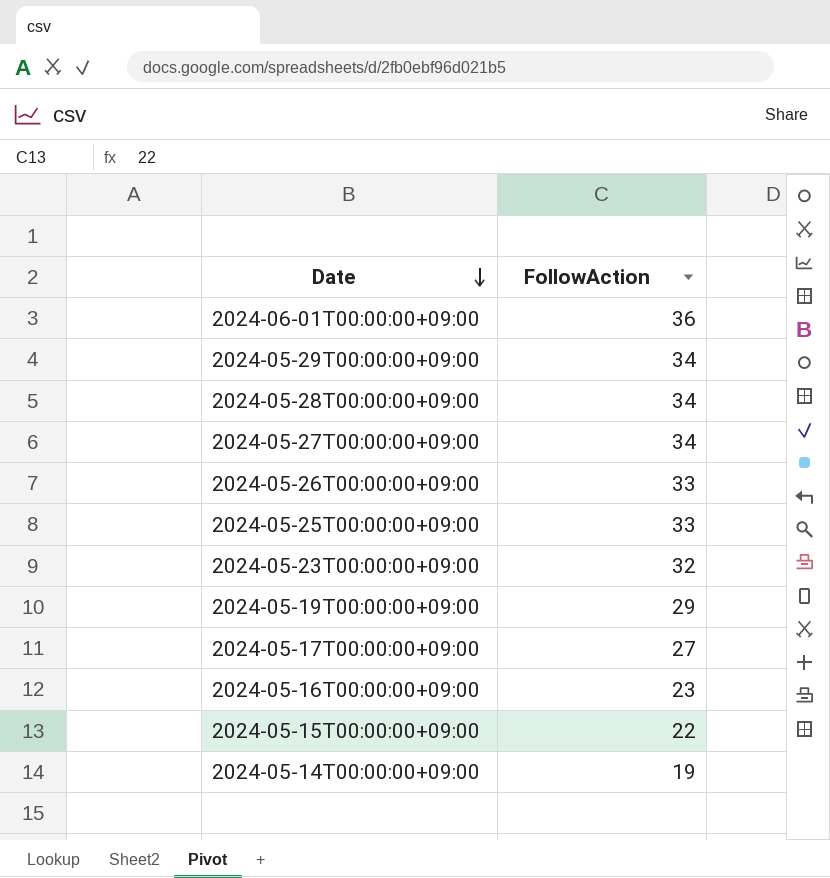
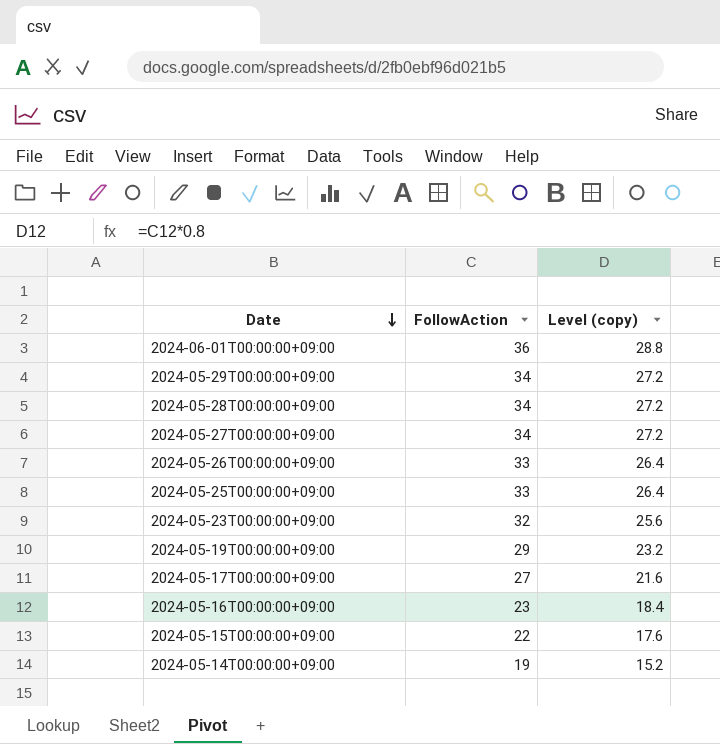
column Level (copy) | formula: none -> [FollowAction] * 0.8

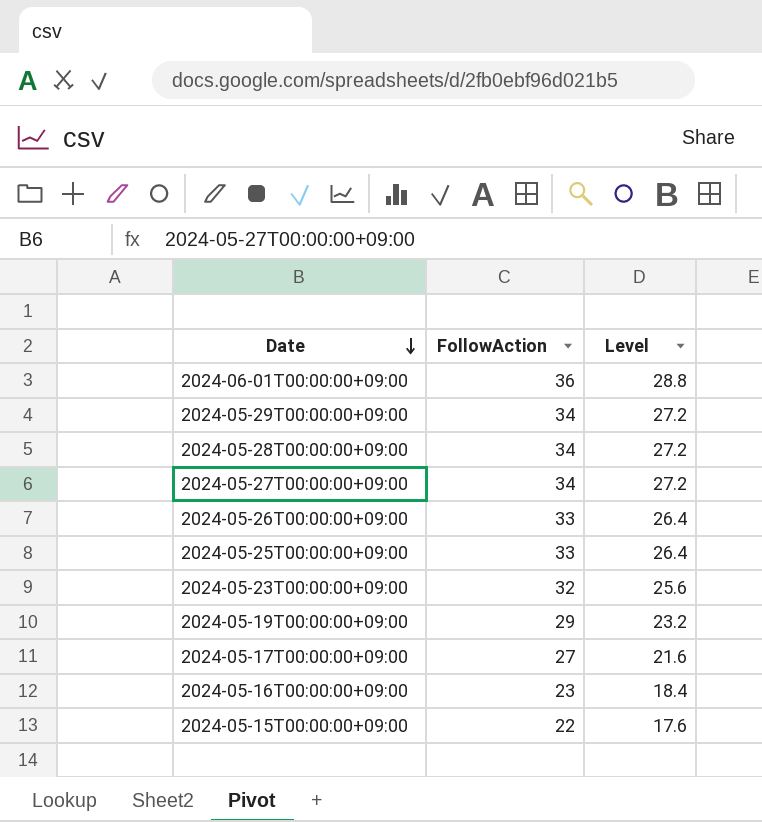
column name: Level (copy) -> Level
row 2024-05-14T00:00:00+09:00: 19 | 15.2 -> none

